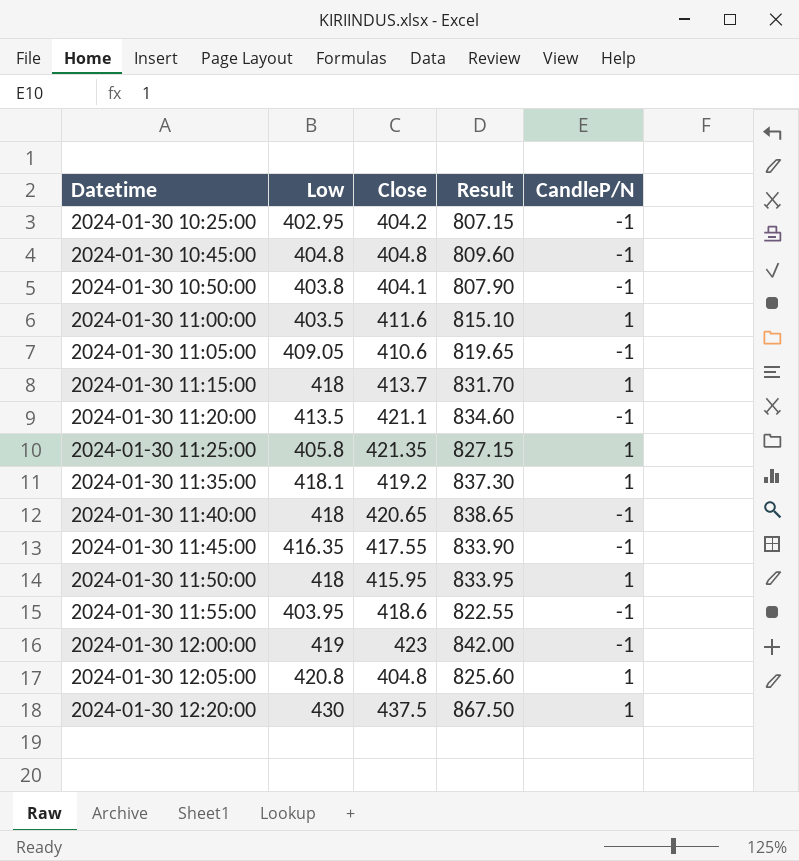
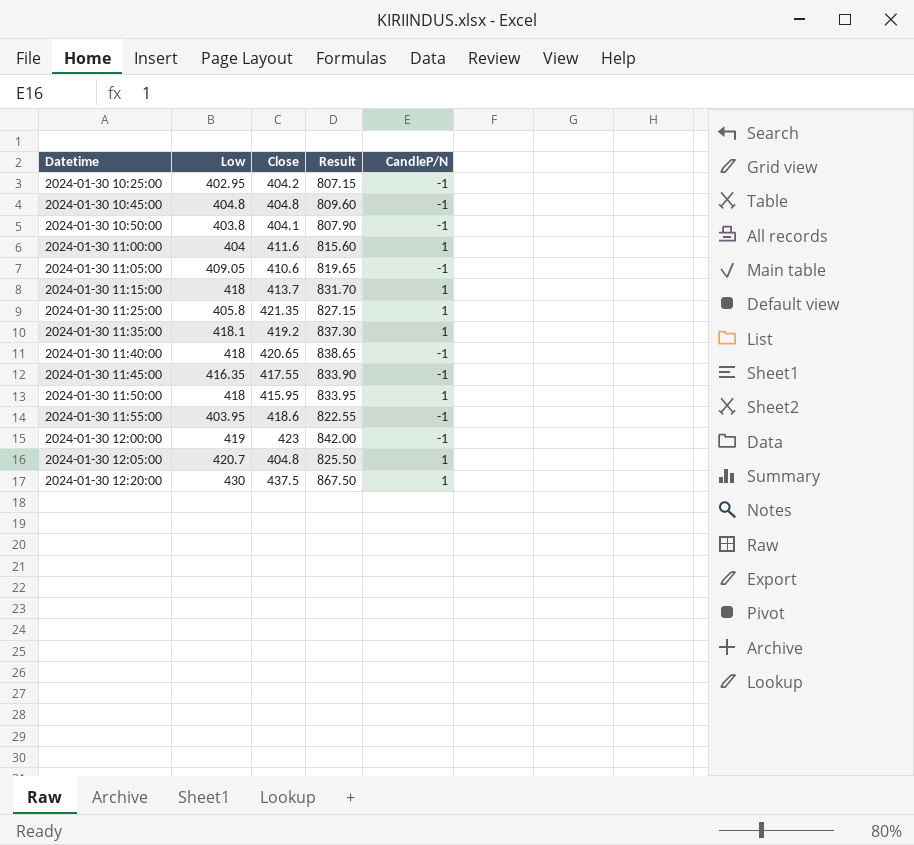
row 2024-01-30 11:20:00: 413.5 | 421.1 | 834.60 | -1 -> none
2024-01-30 11:00:00 | Low: 403.5 -> 404
2024-01-30 11:00:00 | Result: 815.10 -> 815.60
2024-01-30 12:05:00 | Low: 420.8 -> 420.7
2024-01-30 12:05:00 | Result: 825.60 -> 825.50

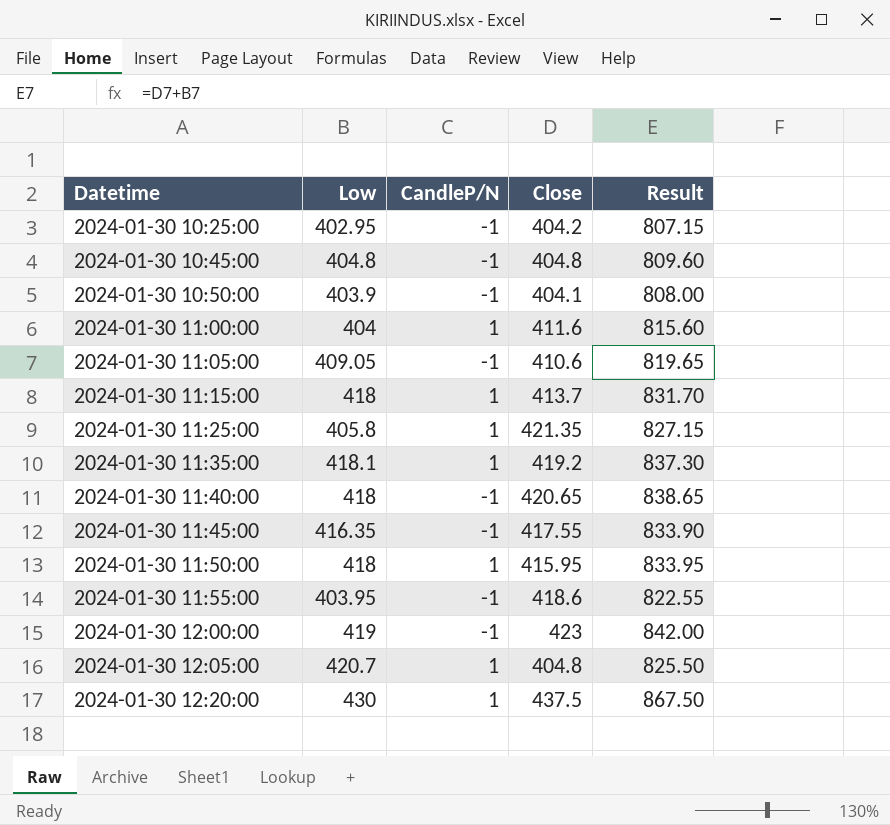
column CandleP/N | position: 5 -> 3
2024-01-30 10:50:00 | Low: 403.8 -> 403.9
2024-01-30 10:50:00 | Result: 807.90 -> 808.00

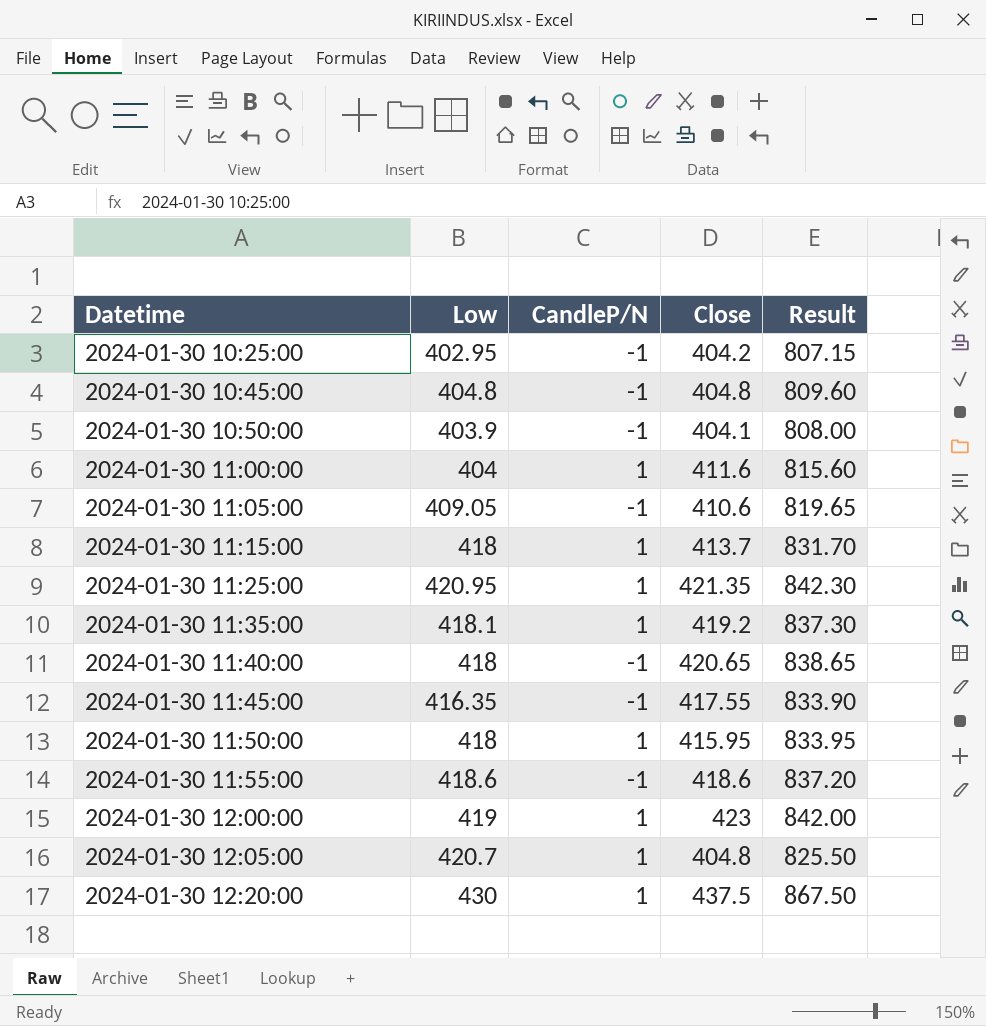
2024-01-30 11:25:00 | Low: 405.8 -> 420.95
2024-01-30 11:25:00 | Result: 827.15 -> 842.30
2024-01-30 11:55:00 | Low: 403.95 -> 418.6
2024-01-30 11:55:00 | Result: 822.55 -> 837.20
2024-01-30 12:00:00 | CandleP/N: -1 -> 1

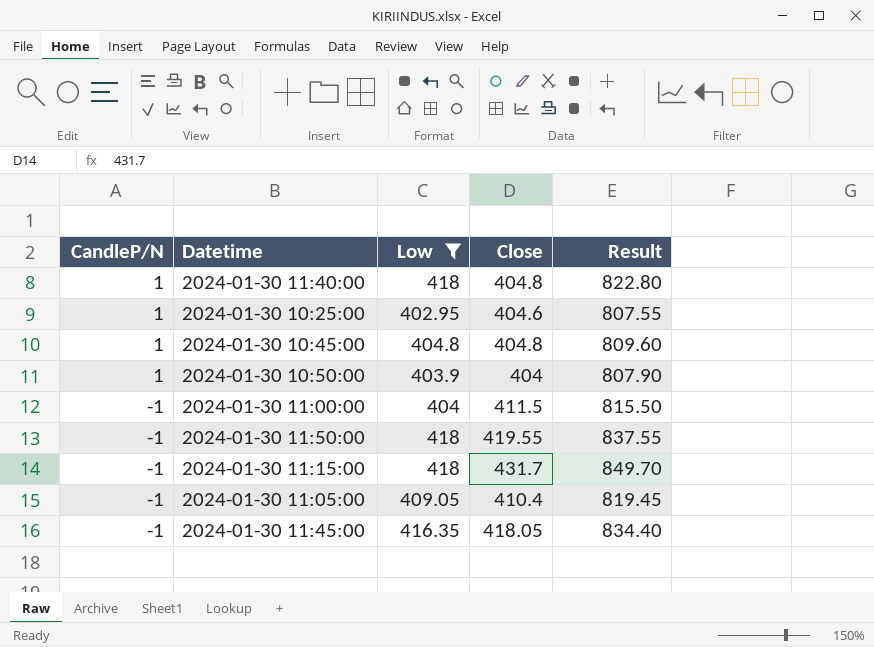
filter: none -> Low <= 418
row order: Datetime ascending -> CandleP/N descending
column CandleP/N | position: 3 -> 1
2024-01-30 11:40:00 | CandleP/N: -1 -> 1
2024-01-30 11:40:00 | Close: 420.65 -> 404.8
2024-01-30 11:40:00 | Result: 838.65 -> 822.80
2024-01-30 10:25:00 | CandleP/N: -1 -> 1
2024-01-30 10:25:00 | Close: 404.2 -> 404.6
2024-01-30 10:25:00 | Result: 807.15 -> 807.55
2024-01-30 10:45:00 | CandleP/N: -1 -> 1
2024-01-30 10:50:00 | CandleP/N: -1 -> 1
2024-01-30 10:50:00 | Close: 404.1 -> 404
2024-01-30 10:50:00 | Result: 808.00 -> 807.90
2024-01-30 11:00:00 | CandleP/N: 1 -> -1
2024-01-30 11:00:00 | Close: 411.6 -> 411.5
2024-01-30 11:00:00 | Result: 815.60 -> 815.50
2024-01-30 11:50:00 | CandleP/N: 1 -> -1
2024-01-30 11:50:00 | Close: 415.95 -> 419.55
2024-01-30 11:50:00 | Result: 833.95 -> 837.55
2024-01-30 11:15:00 | CandleP/N: 1 -> -1
2024-01-30 11:15:00 | Close: 413.7 -> 431.7
2024-01-30 11:15:00 | Result: 831.70 -> 849.70
2024-01-30 11:05:00 | Close: 410.6 -> 410.4
2024-01-30 11:05:00 | Result: 819.65 -> 819.45
2024-01-30 11:45:00 | Close: 417.55 -> 418.05
2024-01-30 11:45:00 | Result: 833.90 -> 834.40

